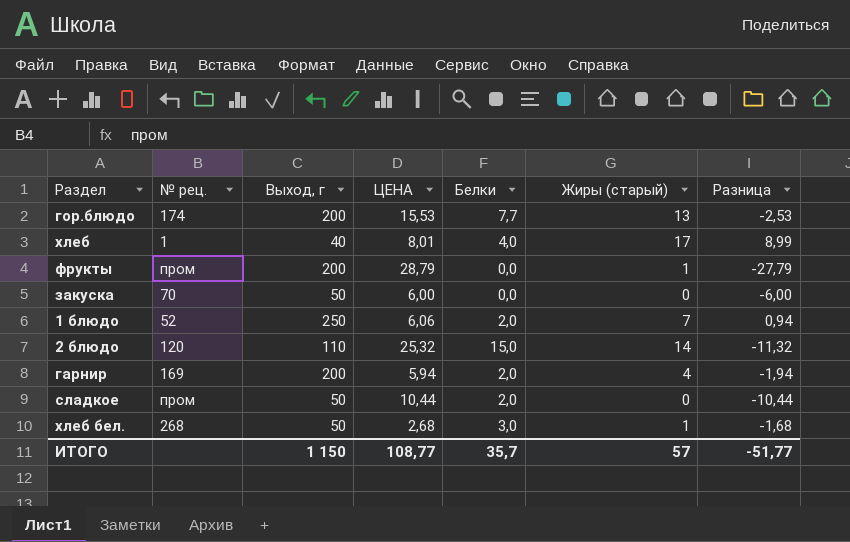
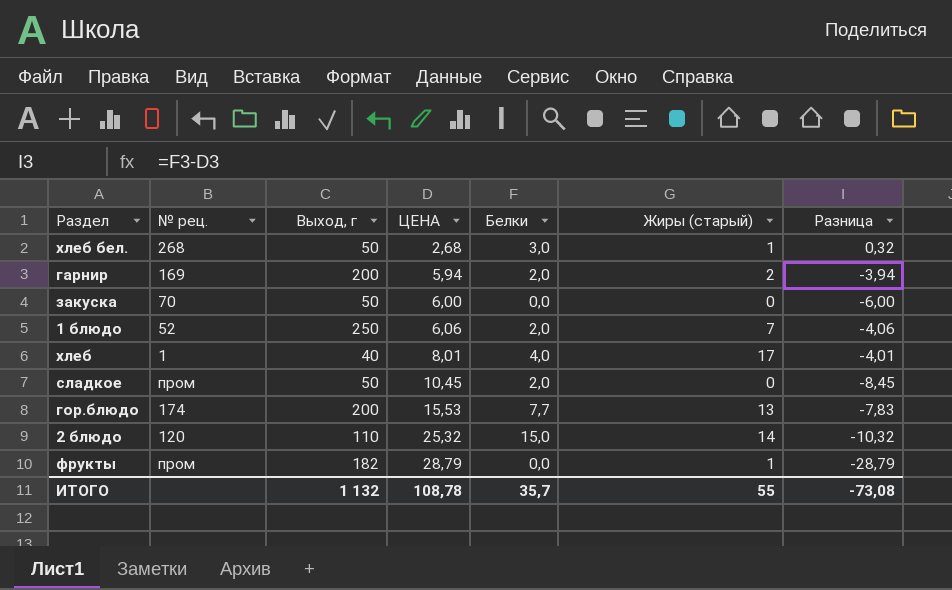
row order: none -> ЦЕНА ascending
column Разница | formula: [Жиры (старый)] - [ЦЕНА] -> [Белки] - [ЦЕНА]
гарнир | Жиры (старый): 4 -> 2
сладкое | ЦЕНА: 10,44 -> 10,45
фрукты | Выход, г: 200 -> 182
ИТОГО | Выход, г: 1 150 -> 1 132
ИТОГО | ЦЕНА: 108,77 -> 108,78
ИТОГО | Жиры (старый): 57 -> 55
ИТОГО | Разница: -51,77 -> -73,08

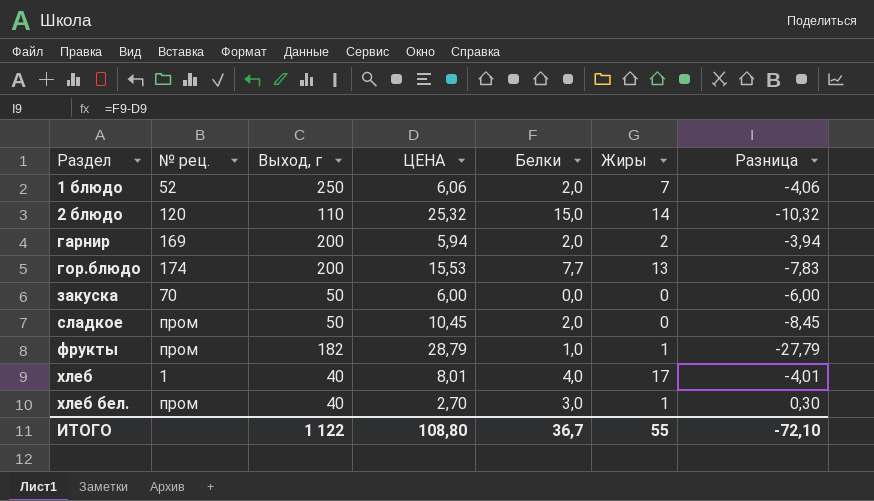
row order: ЦЕНА ascending -> Раздел ascending
column name: Жиры (старый) -> Жиры
фрукты | Белки: 0,0 -> 1,0
фрукты | Разница: -28,79 -> -27,79
хлеб бел. | № рец.: 268 -> пром
хлеб бел. | Выход, г: 50 -> 40
хлеб бел. | ЦЕНА: 2,68 -> 2,70
хлеб бел. | Разница: 0,32 -> 0,30
ИТОГО | Выход, г: 1 132 -> 1 122
ИТОГО | ЦЕНА: 108,78 -> 108,80
ИТОГО | Белки: 35,7 -> 36,7
ИТОГО | Разница: -73,08 -> -72,10

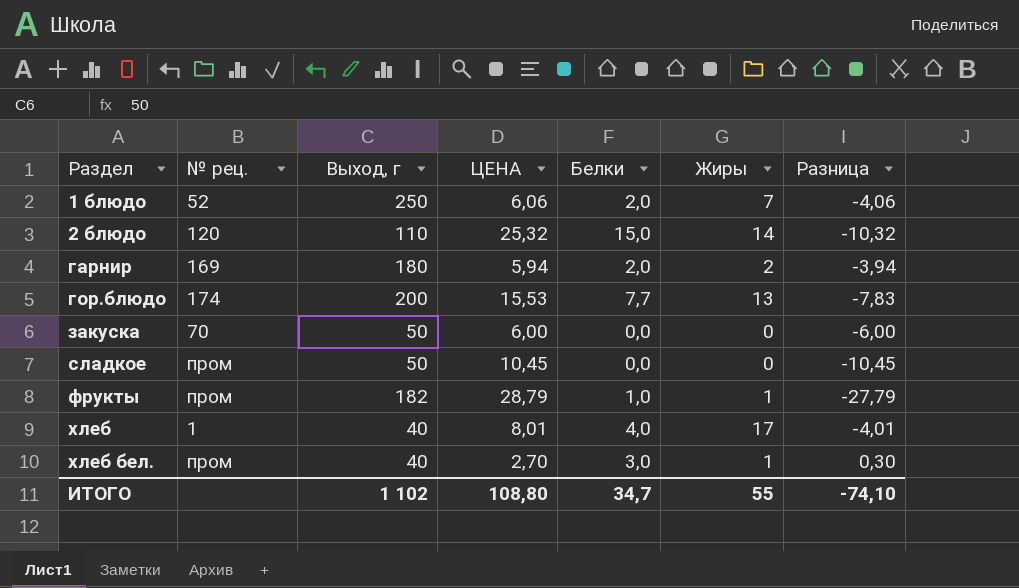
гарнир | Выход, г: 200 -> 180
сладкое | Белки: 2,0 -> 0,0
сладкое | Разница: -8,45 -> -10,45
ИТОГО | Выход, г: 1 122 -> 1 102
ИТОГО | Белки: 36,7 -> 34,7
ИТОГО | Разница: -72,10 -> -74,10

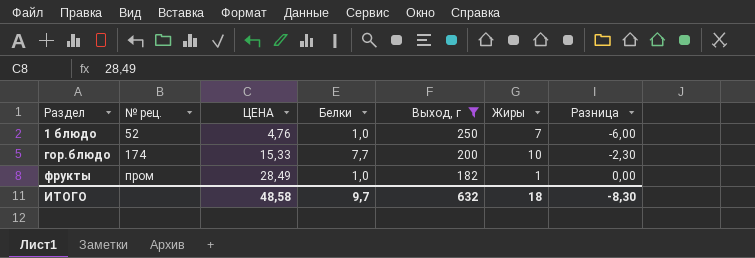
filter: none -> Выход, г >= 182
column Выход, г | position: 3 -> 5
column Разница | formula: [Белки] - [ЦЕНА] -> [Белки] - [Жиры]
1 блюдо | ЦЕНА: 6,06 -> 4,76
1 блюдо | Белки: 2,0 -> 1,0
гор.блюдо | ЦЕНА: 15,53 -> 15,33
гор.блюдо | Жиры: 13 -> 10
фрукты | ЦЕНА: 28,79 -> 28,49
ИТОГО | ЦЕНА: 108,80 -> 48,58
ИТОГО | Белки: 34,7 -> 9,7
ИТОГО | Выход, г: 1 102 -> 632
ИТОГО | Жиры: 55 -> 18
ИТОГО | Разница: -74,10 -> -8,30

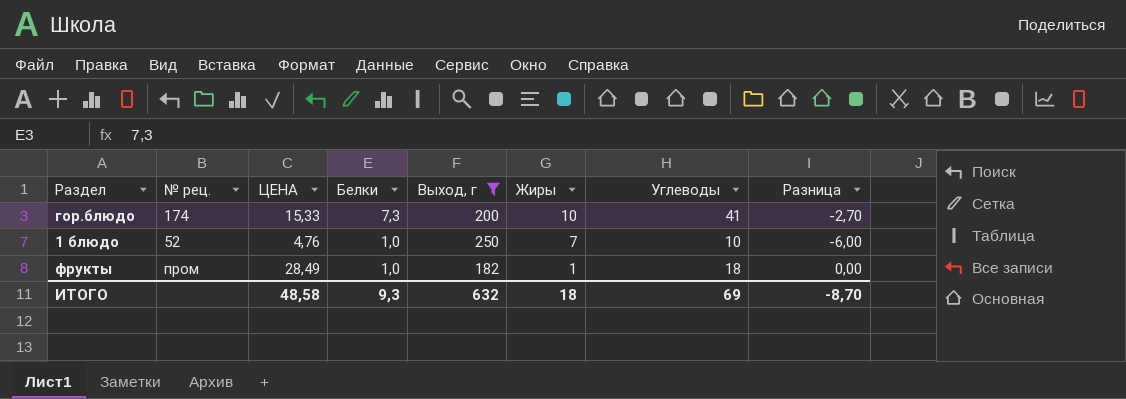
row order: Раздел ascending -> Белки descending
column Углеводы | position: none -> 7
гор.блюдо | Белки: 7,7 -> 7,3
гор.блюдо | Разница: -2,30 -> -2,70
ИТОГО | Белки: 9,7 -> 9,3
ИТОГО | Разница: -8,30 -> -8,70

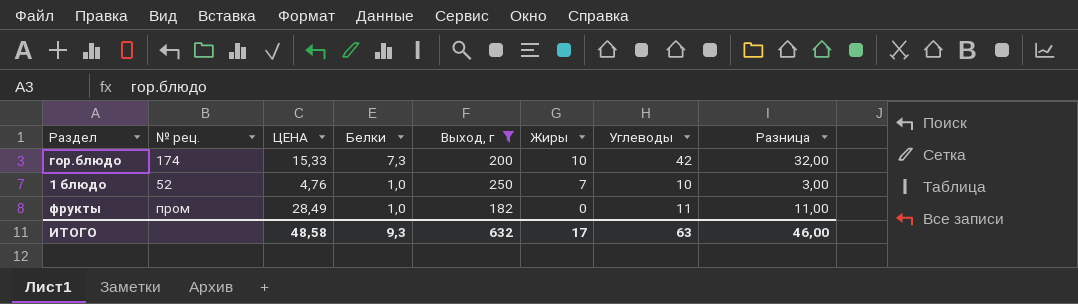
column Разница | formula: [Белки] - [Жиры] -> [Углеводы] - [Жиры]
гор.блюдо | Углеводы: 41 -> 42
фрукты | Жиры: 1 -> 0
фрукты | Углеводы: 18 -> 11
ИТОГО | Жиры: 18 -> 17
ИТОГО | Углеводы: 69 -> 63
ИТОГО | Разница: -8,70 -> 46,00

